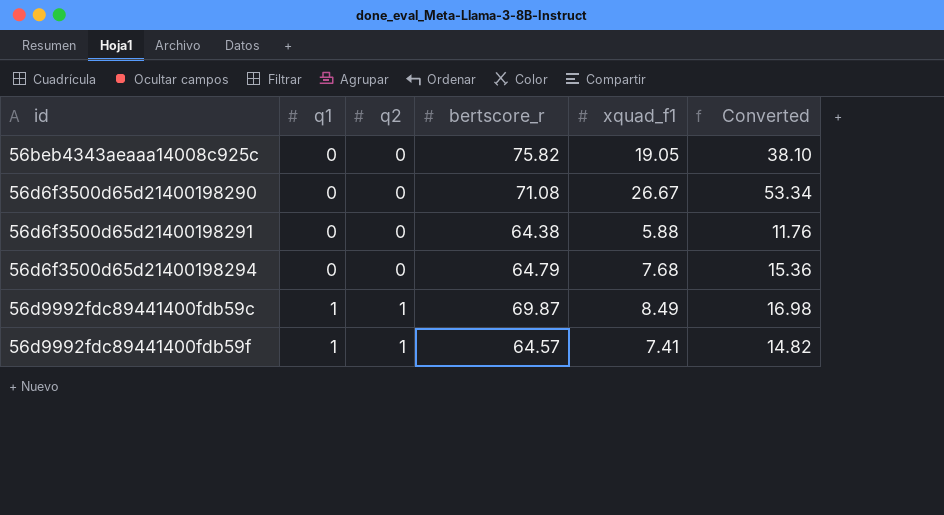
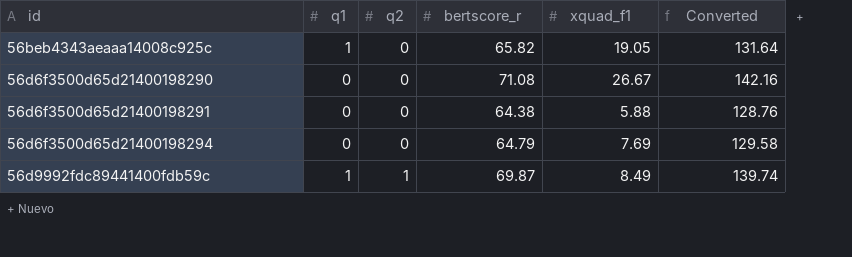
column Converted | formula: [xquad_f1] * 2 -> [bertscore_r] * 2
row 56d9992fdc89441400fdb59f: 1 | 1 | 64.57 | 7.41 | 14.82 -> none
56beb4343aeaaa14008c925c | q1: 0 -> 1
56beb4343aeaaa14008c925c | bertscore_r: 75.82 -> 65.82
56d6f3500d65d21400198294 | xquad_f1: 7.68 -> 7.69

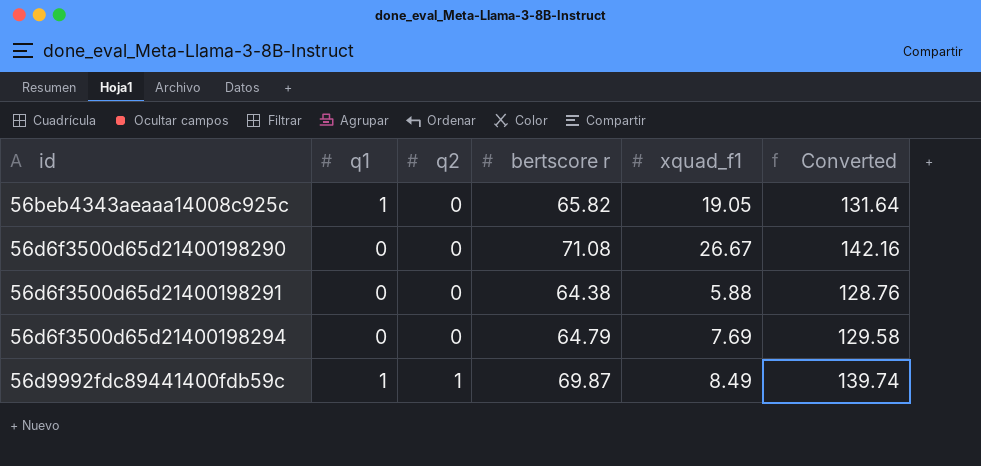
column name: bertscore_r -> bertscore r

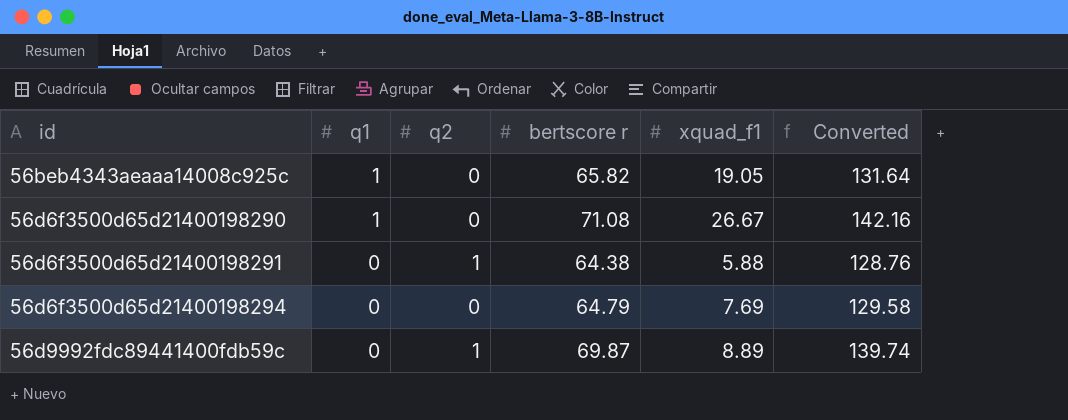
56d6f3500d65d21400198290 | q1: 0 -> 1
56d6f3500d65d21400198291 | q2: 0 -> 1
56d9992fdc89441400fdb59c | q1: 1 -> 0
56d9992fdc89441400fdb59c | xquad_f1: 8.49 -> 8.89

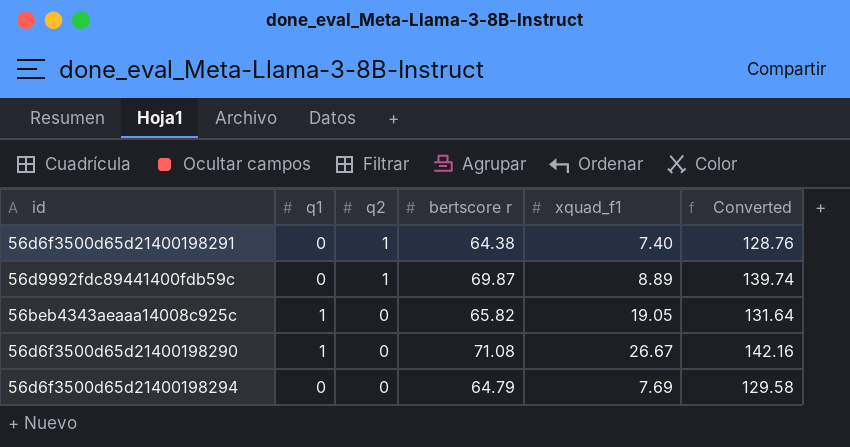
row order: id ascending -> q2 descending
56d6f3500d65d21400198291 | xquad_f1: 5.88 -> 7.40

